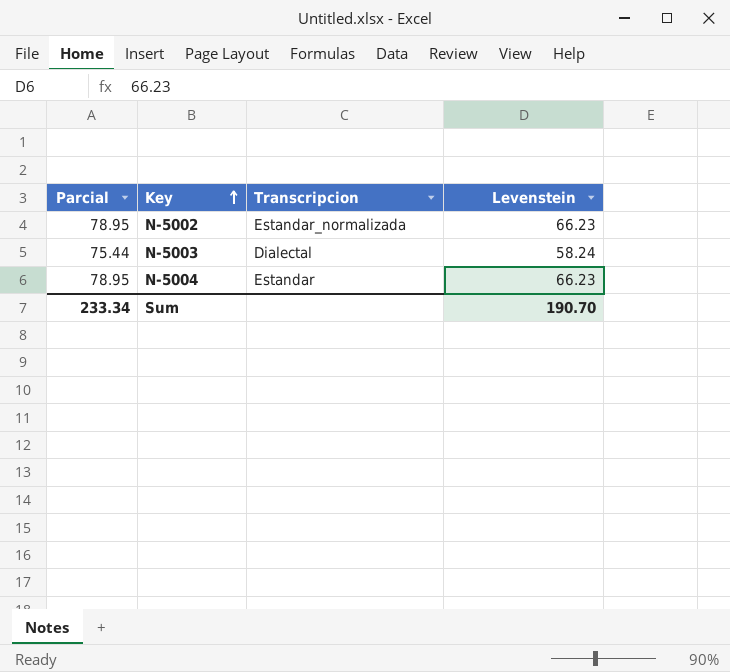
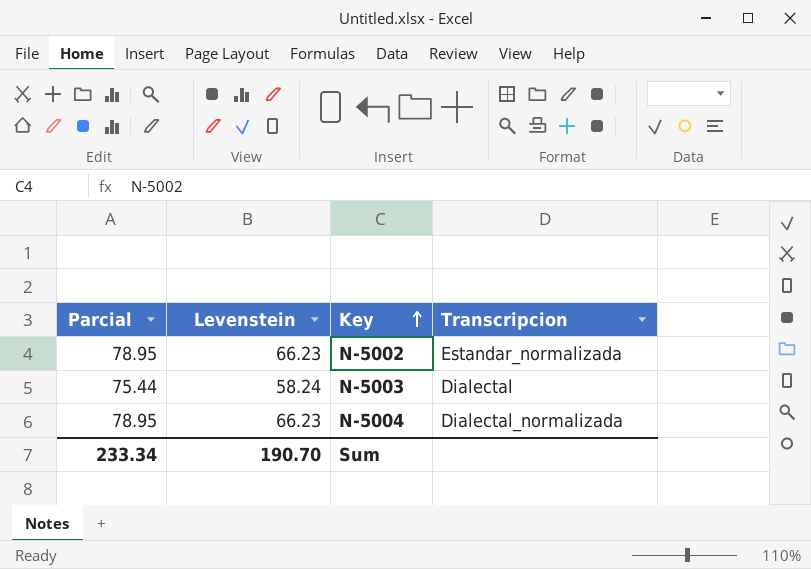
column Levenstein | position: 4 -> 2
N-5004 | Transcripcion: Estandar -> Dialectal_normalizada

